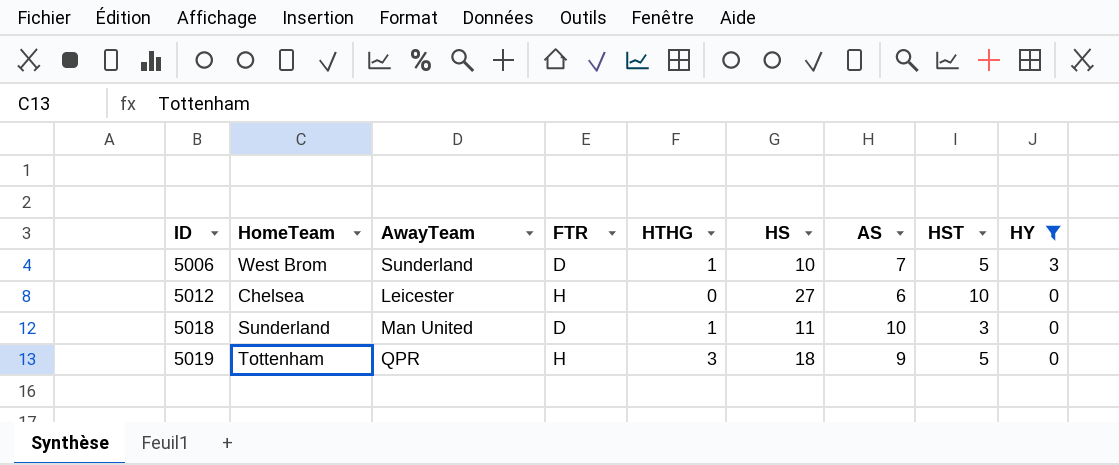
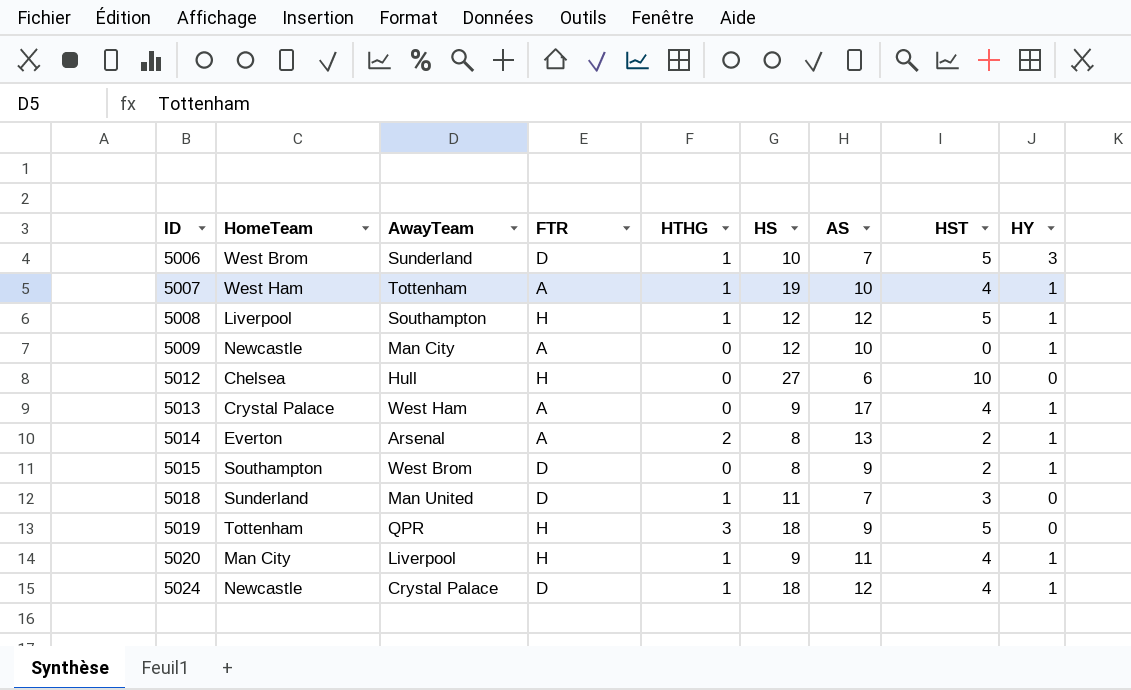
filter: HY != 1 -> none
5012 | AwayTeam: Leicester -> Hull
5018 | AS: 10 -> 7

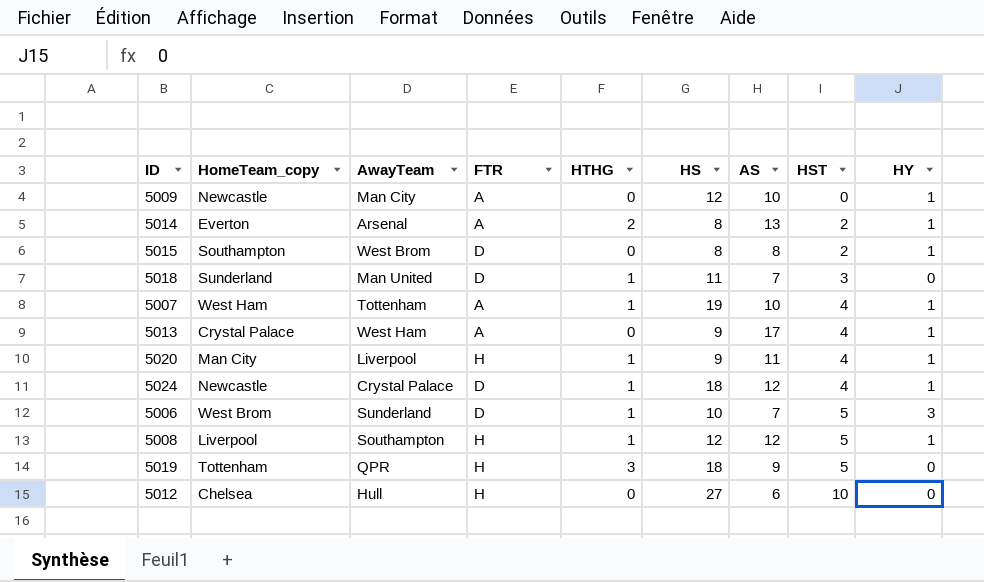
row order: ID ascending -> HST ascending
column name: HomeTeam -> HomeTeam_copy
5015 | AS: 9 -> 8

